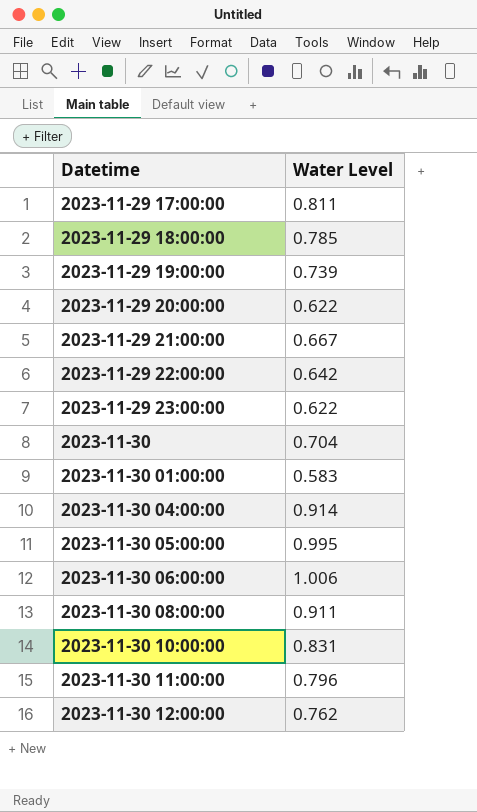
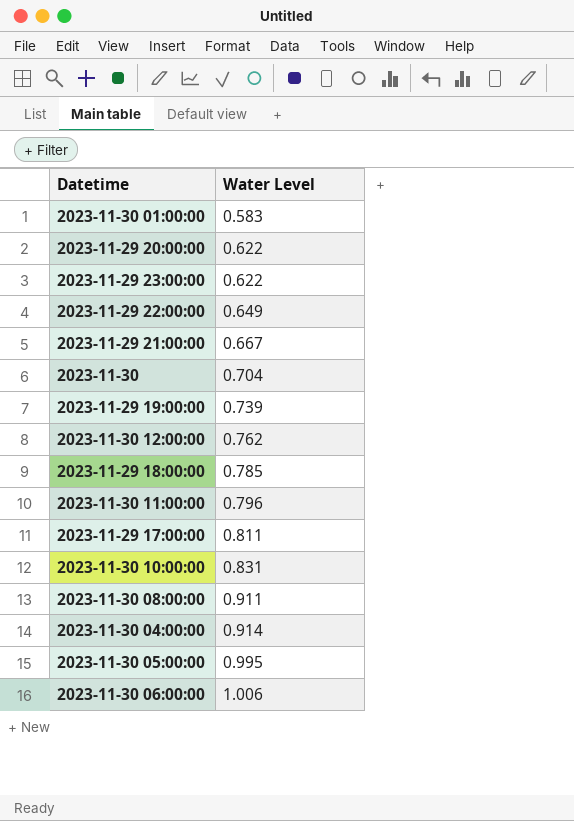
row order: Datetime ascending -> Water Level ascending
2023-11-29 22:00:00 | Water Level: 0.642 -> 0.649

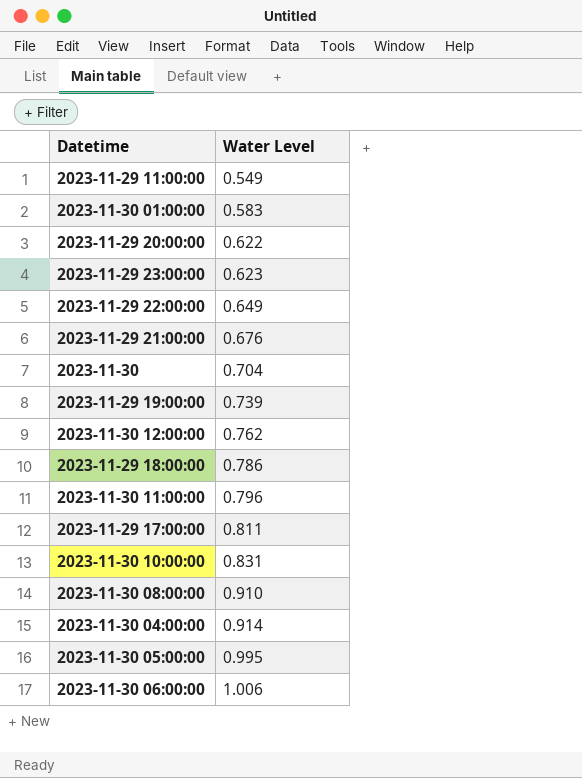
row 2023-11-29 11:00:00: none -> 0.549
2023-11-29 23:00:00 | Water Level: 0.622 -> 0.623
2023-11-29 21:00:00 | Water Level: 0.667 -> 0.676
2023-11-29 18:00:00 | Water Level: 0.785 -> 0.786
2023-11-30 08:00:00 | Water Level: 0.911 -> 0.910

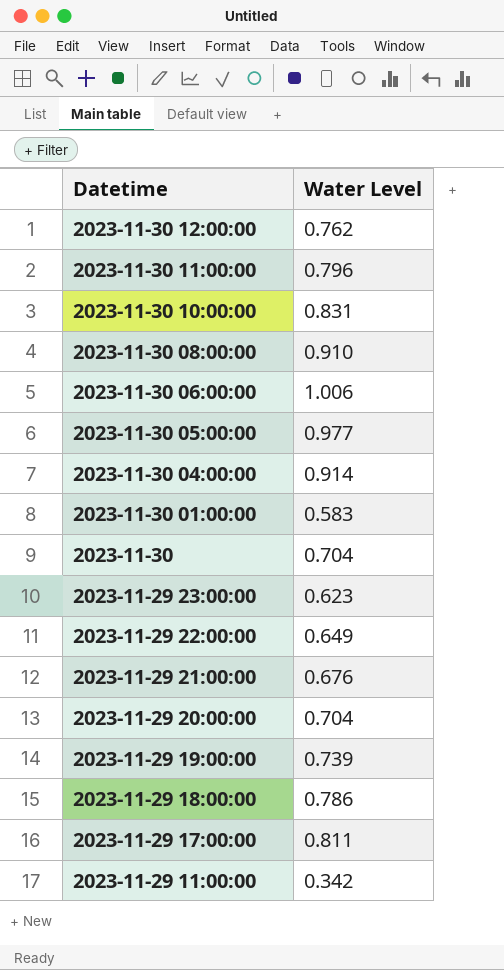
row order: Water Level ascending -> Datetime descending
2023-11-30 05:00:00 | Water Level: 0.995 -> 0.977
2023-11-29 20:00:00 | Water Level: 0.622 -> 0.704
2023-11-29 11:00:00 | Water Level: 0.549 -> 0.342

